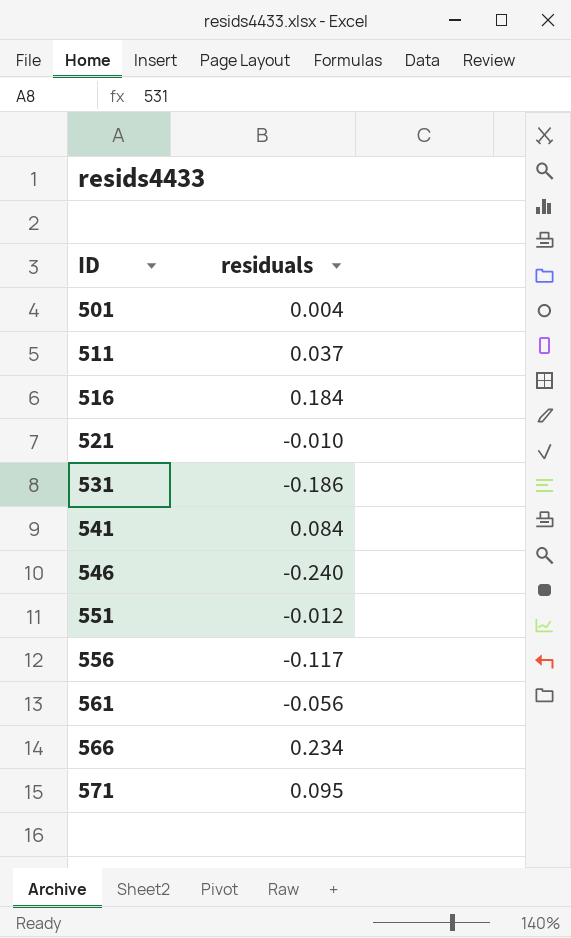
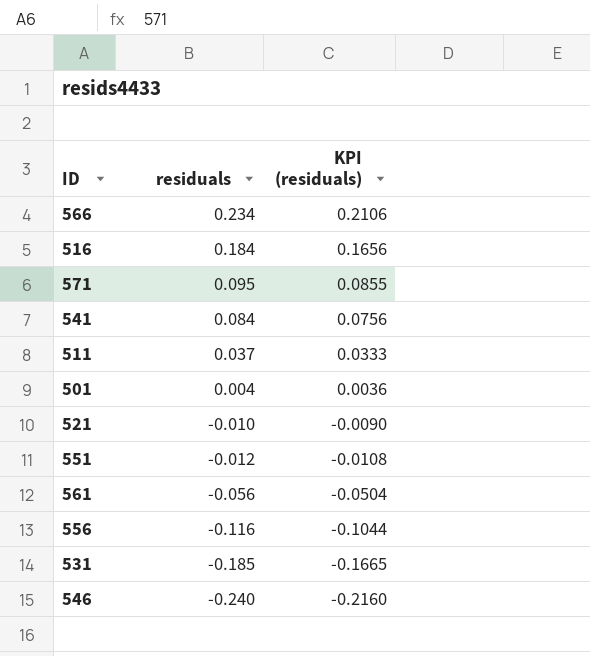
row order: ID ascending -> residuals descending
column KPI (residuals) | formula: none -> [residuals] * 0.9
556 | residuals: -0.117 -> -0.116
531 | residuals: -0.186 -> -0.185

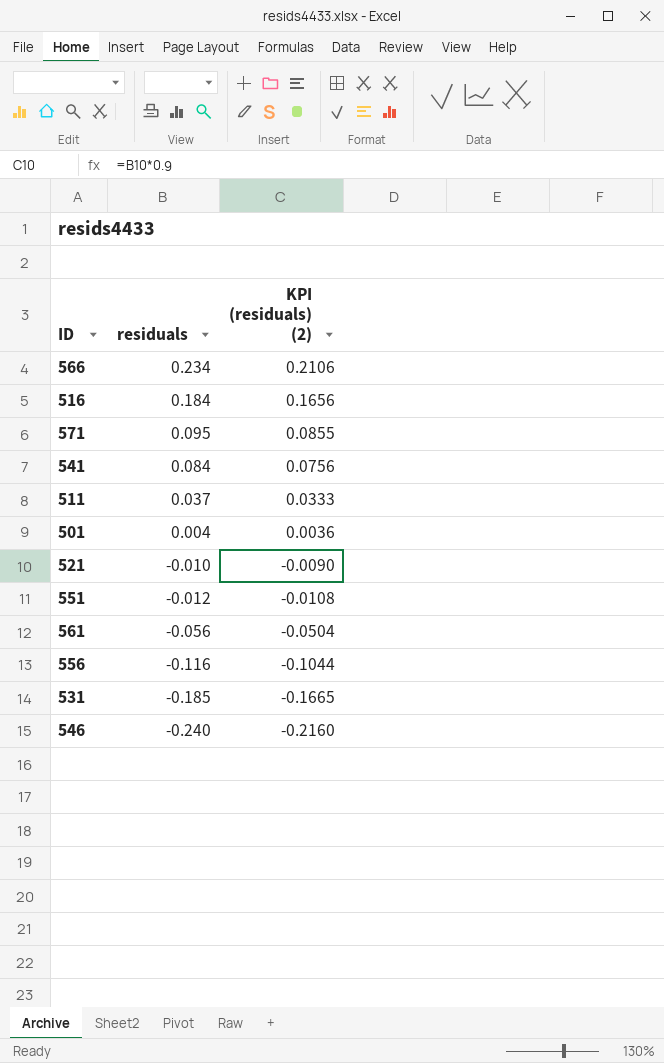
column name: KPI (residuals) -> KPI (residuals) (2)

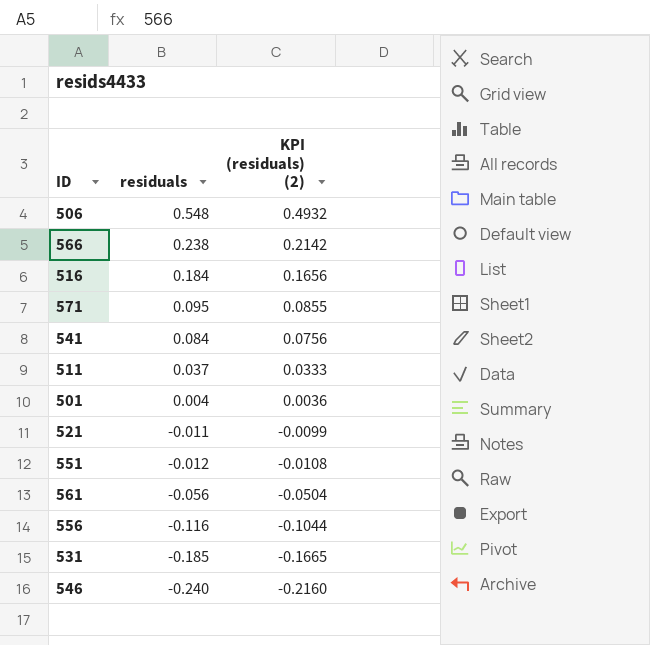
row 506: none -> 0.548 | 0.4932
566 | residuals: 0.234 -> 0.238
566 | KPI (residuals) (2): 0.2106 -> 0.2142
521 | residuals: -0.010 -> -0.011
521 | KPI (residuals) (2): -0.0090 -> -0.0099

